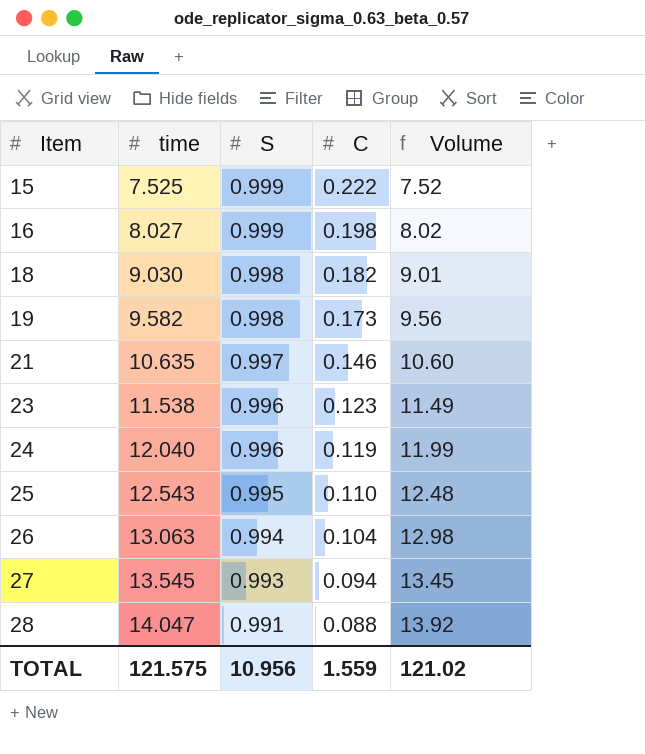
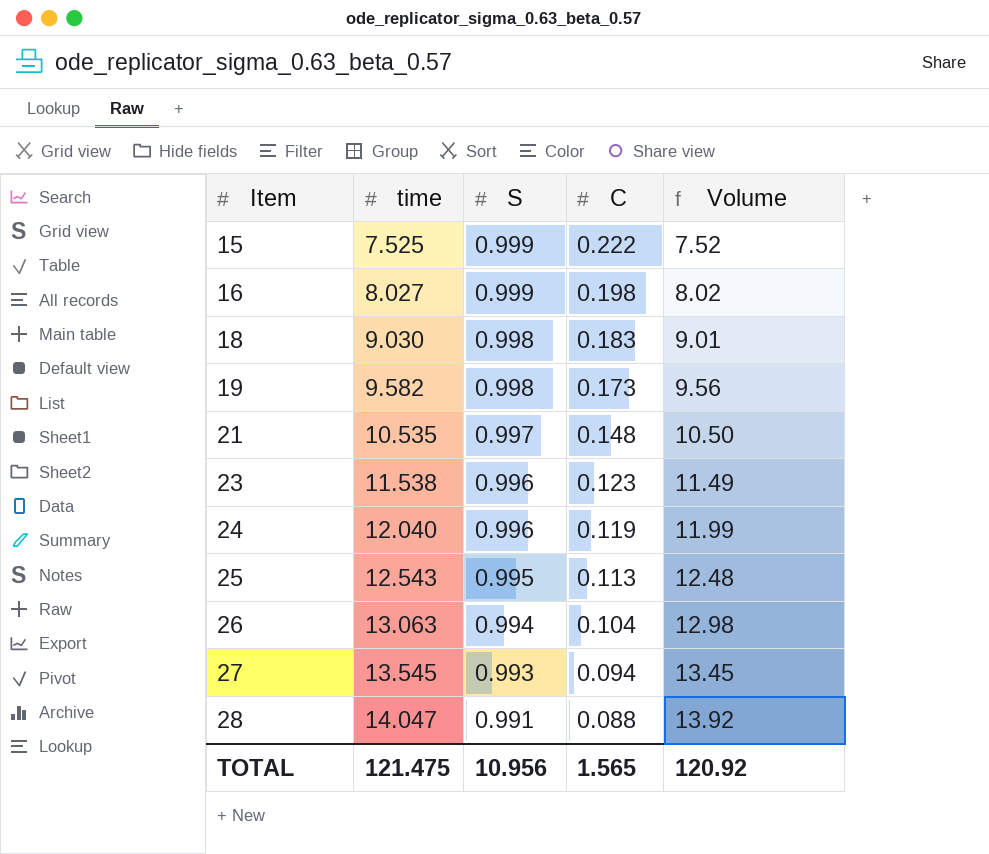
18 | C: 0.182 -> 0.183
21 | time: 10.635 -> 10.535
21 | C: 0.146 -> 0.148
21 | Volume: 10.60 -> 10.50
25 | C: 0.110 -> 0.113
TOTAL | time: 121.575 -> 121.475
TOTAL | C: 1.559 -> 1.565
TOTAL | Volume: 121.02 -> 120.92

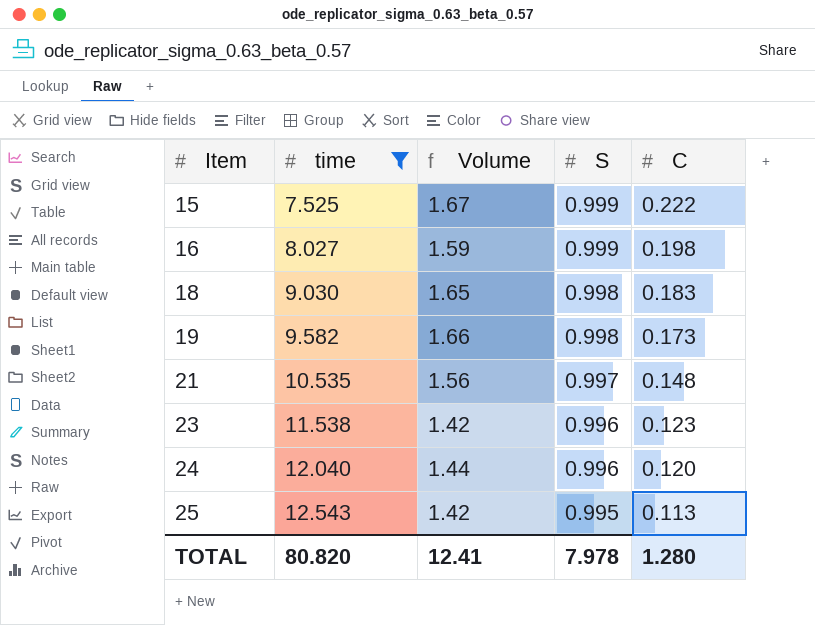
filter: none -> time <= 12.543
column Volume | formula: [time] * [S] -> [time] * [C]
column Volume | position: 5 -> 3
24 | C: 0.119 -> 0.120
TOTAL | time: 121.475 -> 80.820
TOTAL | Volume: 120.92 -> 12.41
TOTAL | S: 10.956 -> 7.978
TOTAL | C: 1.565 -> 1.280

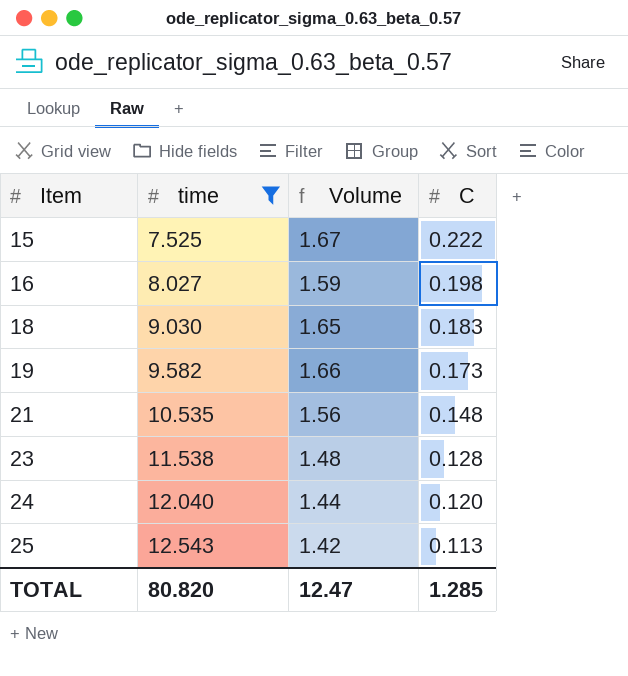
column S | position: 4 -> none
23 | Volume: 1.42 -> 1.48
23 | C: 0.123 -> 0.128
TOTAL | Volume: 12.41 -> 12.47
TOTAL | C: 1.280 -> 1.285

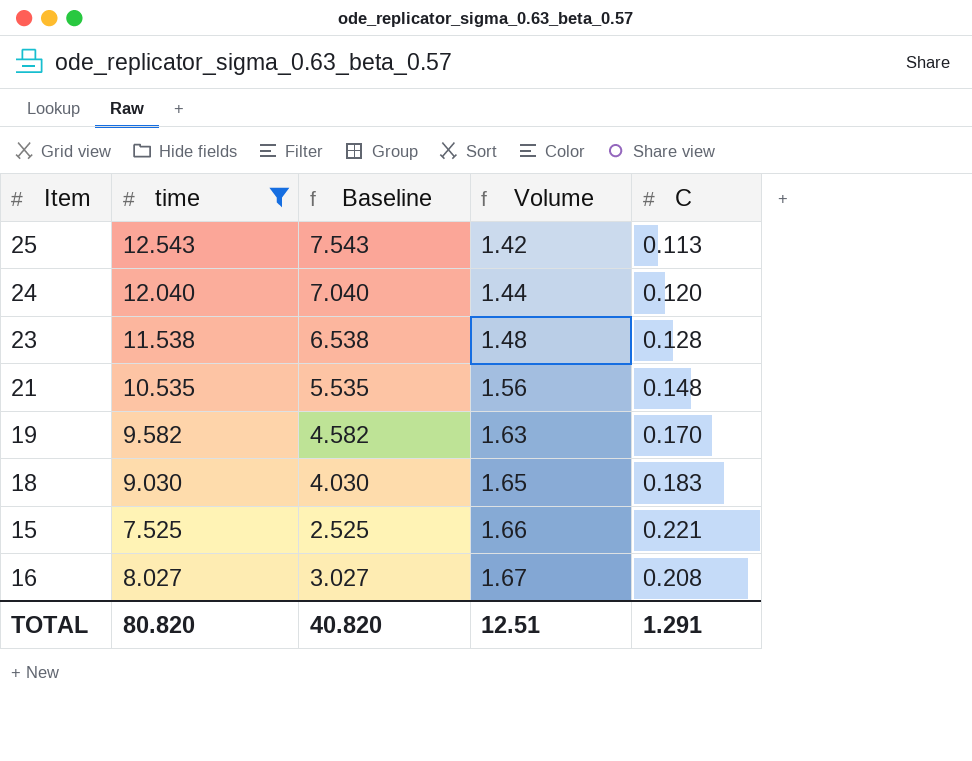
row order: Item ascending -> Volume ascending
column Baseline | formula: none -> [time] - 5
19 | Volume: 1.66 -> 1.63
19 | C: 0.173 -> 0.170
15 | Volume: 1.67 -> 1.66
15 | C: 0.222 -> 0.221
16 | Volume: 1.59 -> 1.67
16 | C: 0.198 -> 0.208
TOTAL | Volume: 12.47 -> 12.51
TOTAL | C: 1.285 -> 1.291

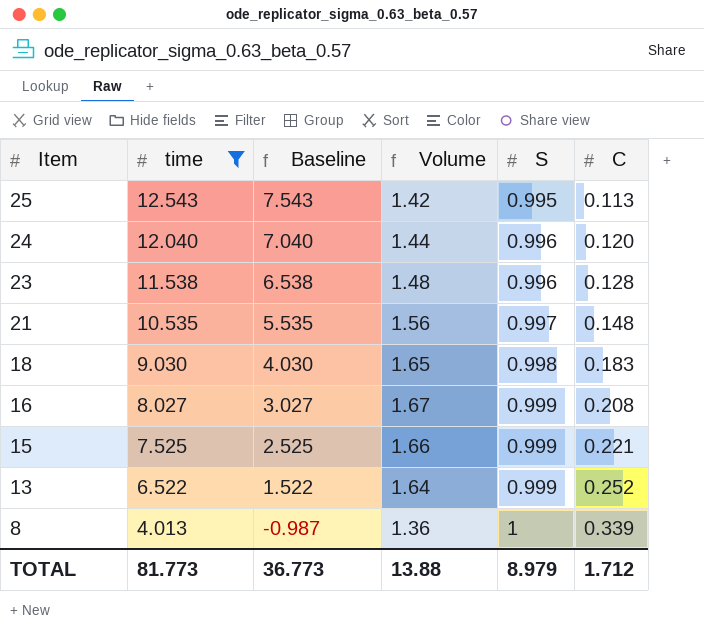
row order: Volume ascending -> Item descending
column S | position: none -> 5
row 19: 9.582 | 4.582 | 1.63 | 0.170 -> none
row 13: none -> 6.522 | 1.522 | 1.64 | 0.999 | 0.252
row 8: none -> 4.013 | -0.987 | 1.36 | 1 | 0.339
TOTAL | time: 80.820 -> 81.773
TOTAL | Baseline: 40.820 -> 36.773
TOTAL | Volume: 12.51 -> 13.88
TOTAL | C: 1.291 -> 1.712

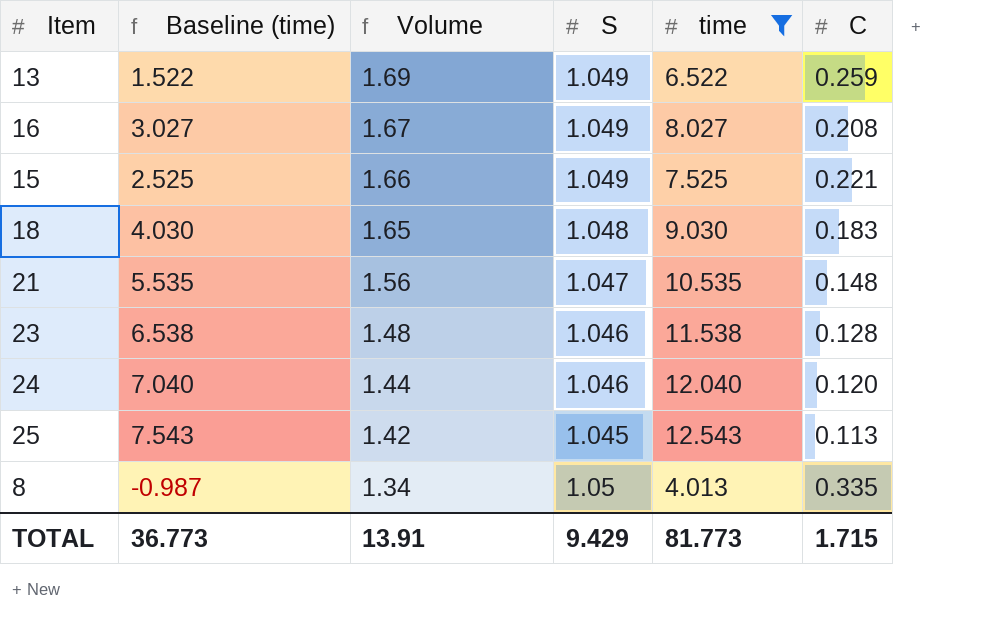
row order: Item descending -> Volume descending
column name: Baseline -> Baseline (time)
column time | position: 2 -> 5
13 | Volume: 1.64 -> 1.69
13 | S: 0.999 -> 1.049
13 | C: 0.252 -> 0.259
16 | S: 0.999 -> 1.049
15 | S: 0.999 -> 1.049
18 | S: 0.998 -> 1.048
21 | S: 0.997 -> 1.047
23 | S: 0.996 -> 1.046
24 | S: 0.996 -> 1.046
25 | S: 0.995 -> 1.045
8 | Volume: 1.36 -> 1.34
8 | S: 1 -> 1.05
8 | C: 0.339 -> 0.335
TOTAL | Volume: 13.88 -> 13.91
TOTAL | S: 8.979 -> 9.429
TOTAL | C: 1.712 -> 1.715

